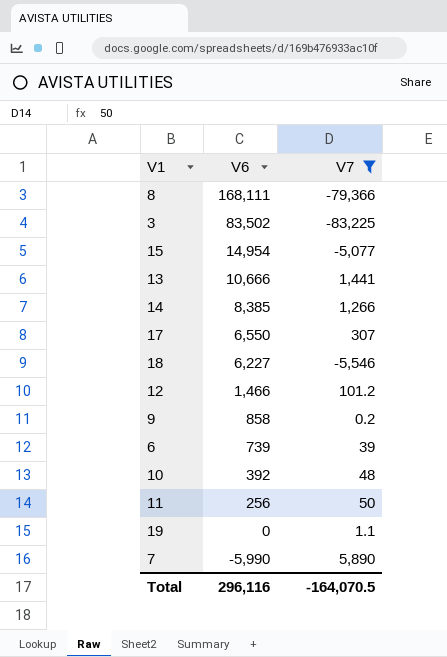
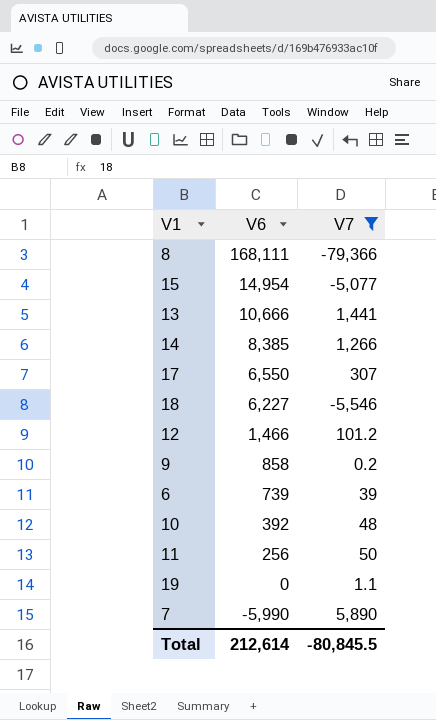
row 3: 83,502 | -83,225 -> none
Total | V6: 296,116 -> 212,614
Total | V7: -164,070.5 -> -80,845.5

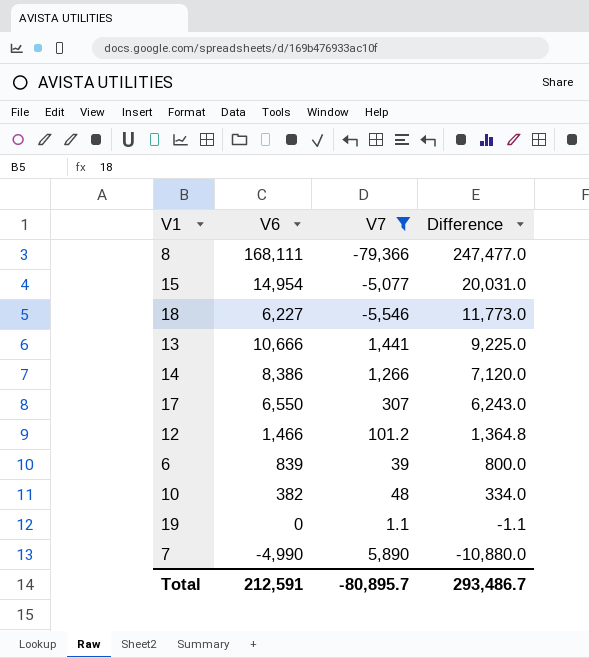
row order: V6 descending -> Difference descending
column Difference | formula: none -> [V6] - [V7]
row 9: 858 | 0.2 -> none
row 11: 256 | 50 -> none
14 | V6: 8,385 -> 8,386
6 | V6: 739 -> 839
10 | V6: 392 -> 382
7 | V6: -5,990 -> -4,990
Total | V6: 212,614 -> 212,591
Total | V7: -80,845.5 -> -80,895.7

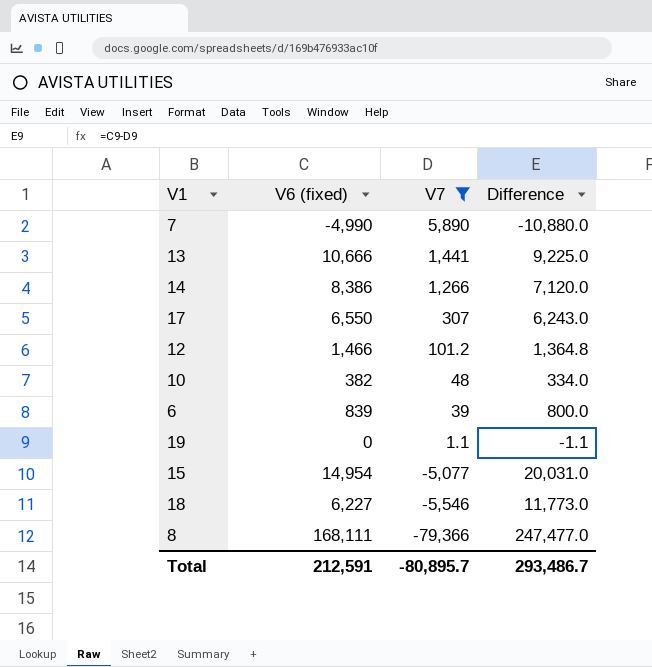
row order: Difference descending -> V7 descending
column name: V6 -> V6 (fixed)

